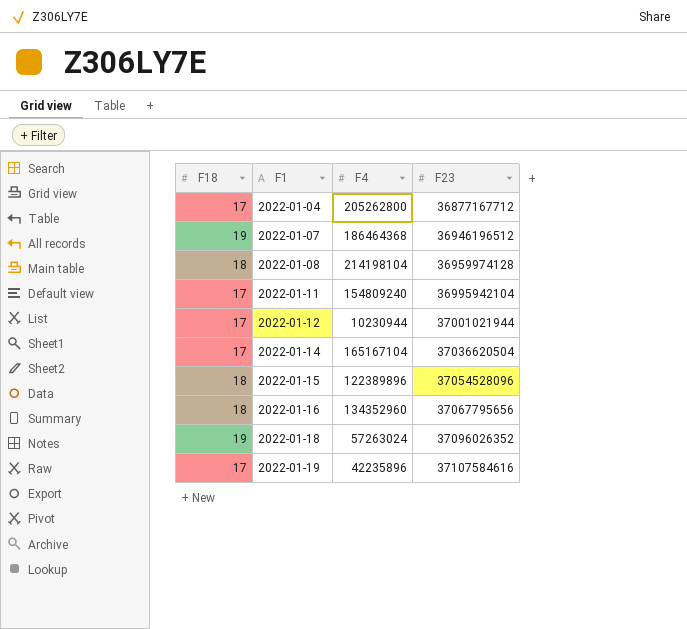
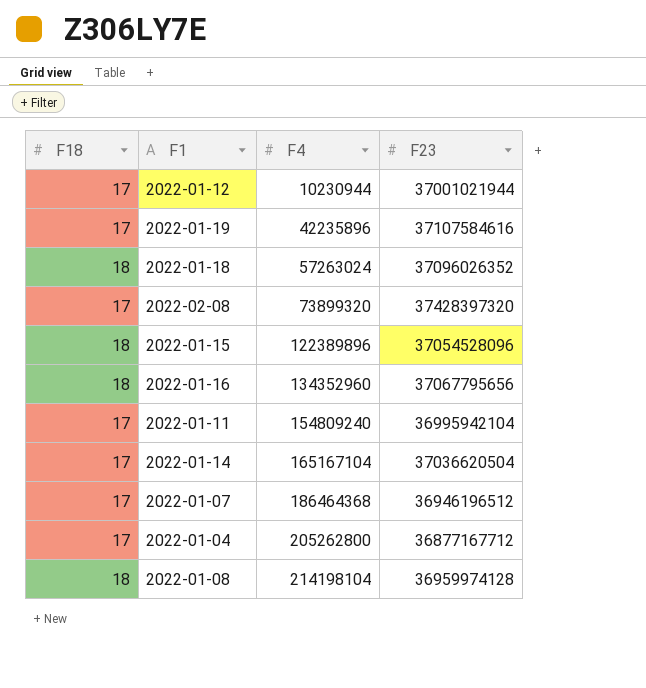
row order: F1 ascending -> F4 ascending
2022-01-18 | F18: 19 -> 18
row 2022-02-08: none -> 17 | 73899320 | 37428397320
2022-01-07 | F18: 19 -> 17

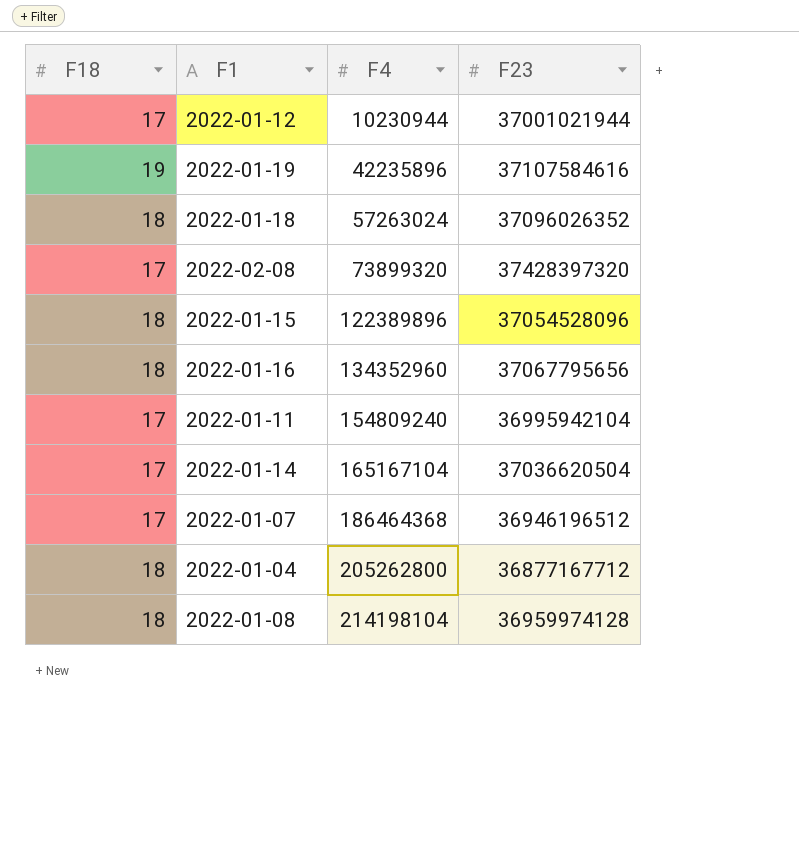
2022-01-19 | F18: 17 -> 19
2022-01-04 | F18: 17 -> 18

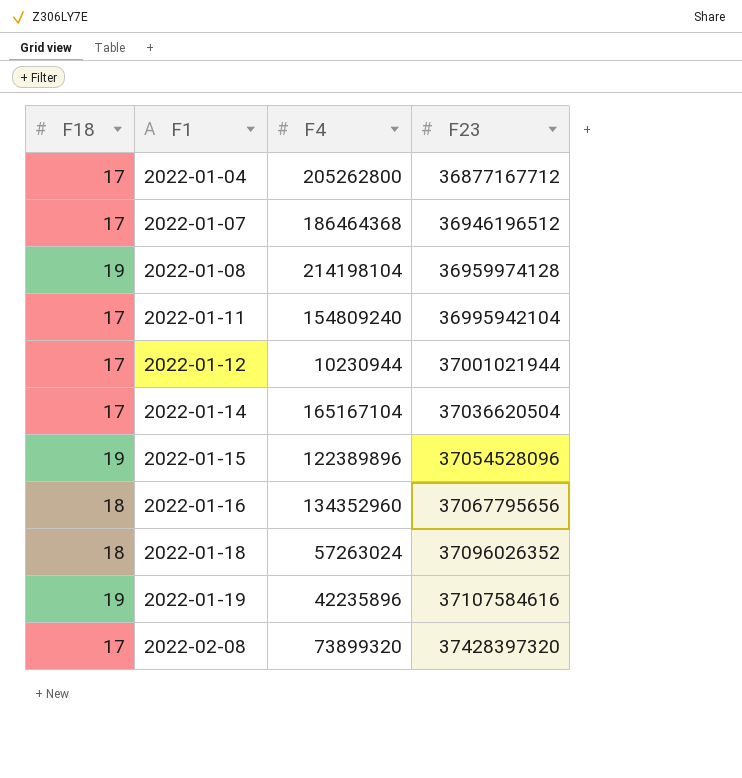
row order: F4 ascending -> F1 ascending
2022-01-04 | F18: 18 -> 17
2022-01-08 | F18: 18 -> 19
2022-01-15 | F18: 18 -> 19

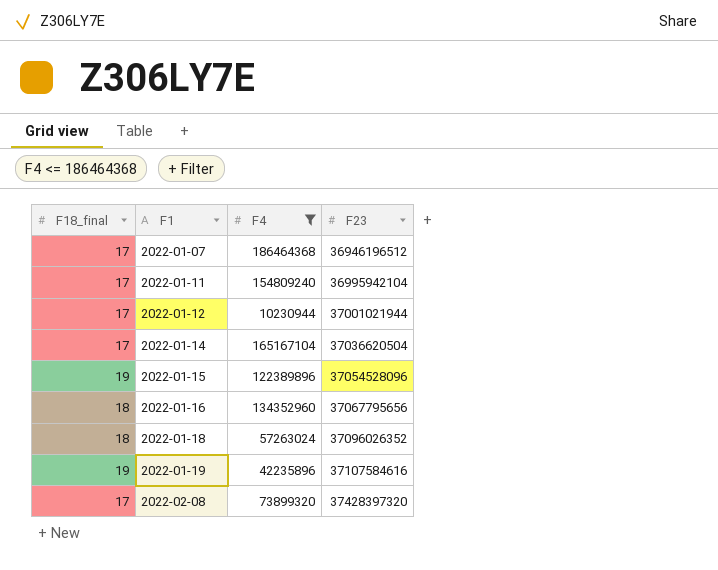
filter: none -> F4 <= 186464368
column name: F18 -> F18_final

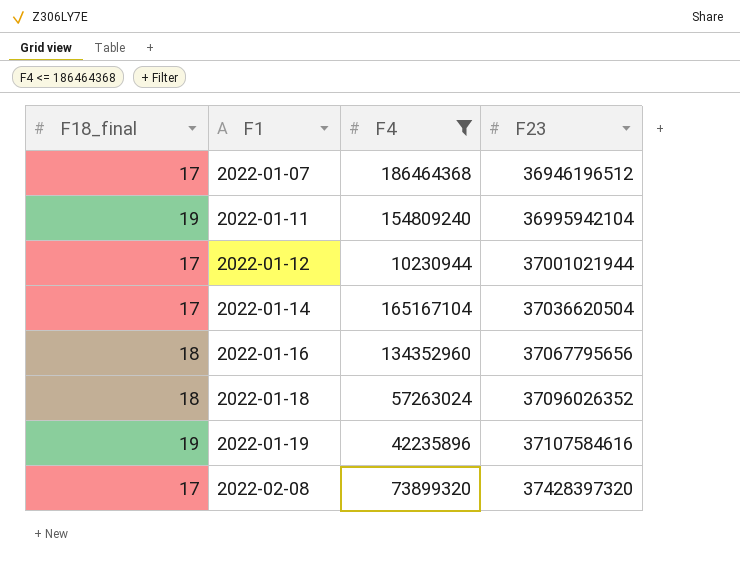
row 2022-01-15: 19 | 122389896 | 37054528096 -> none
2022-01-11 | F18_final: 17 -> 19

